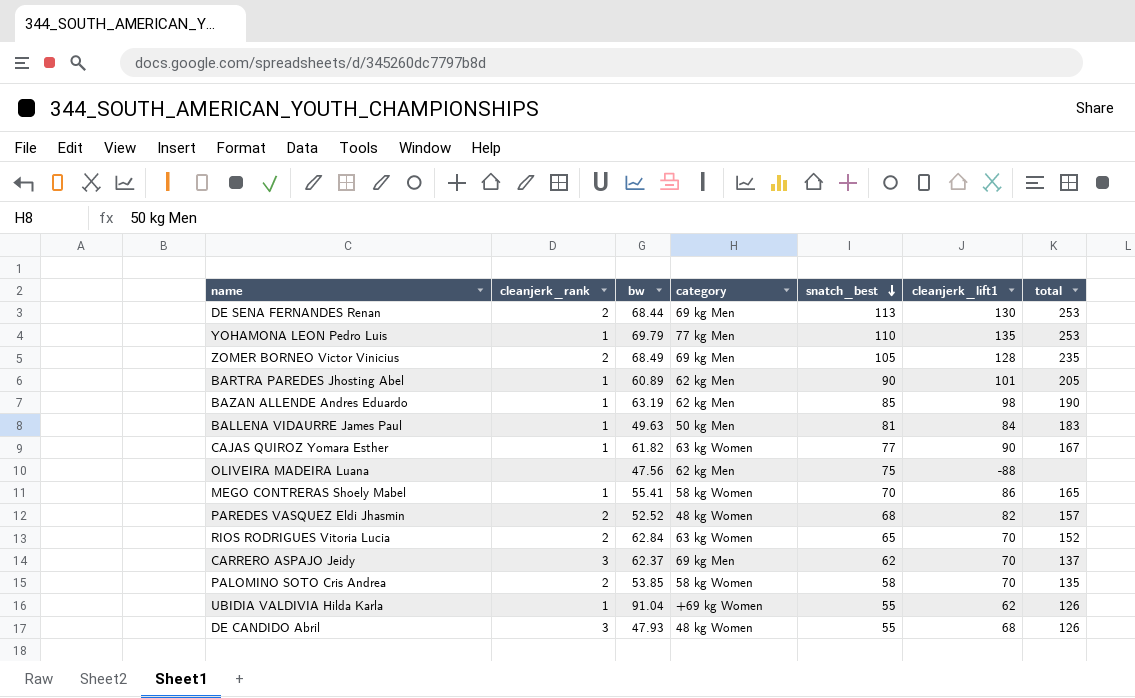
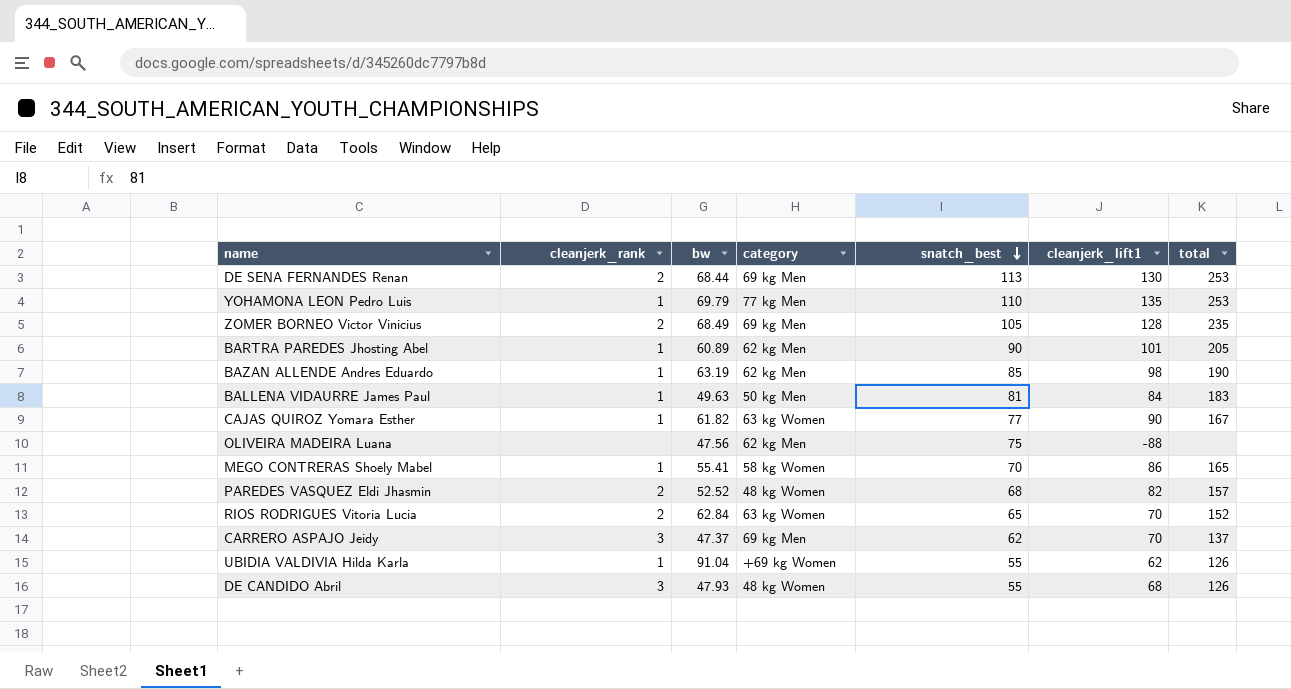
row PALOMINO SOTO Cris Andrea: 2 | 53.85 | 58 kg Women | 58 | 70 | 135 -> none
CARRERO ASPAJO Jeidy | bw: 62.37 -> 47.37

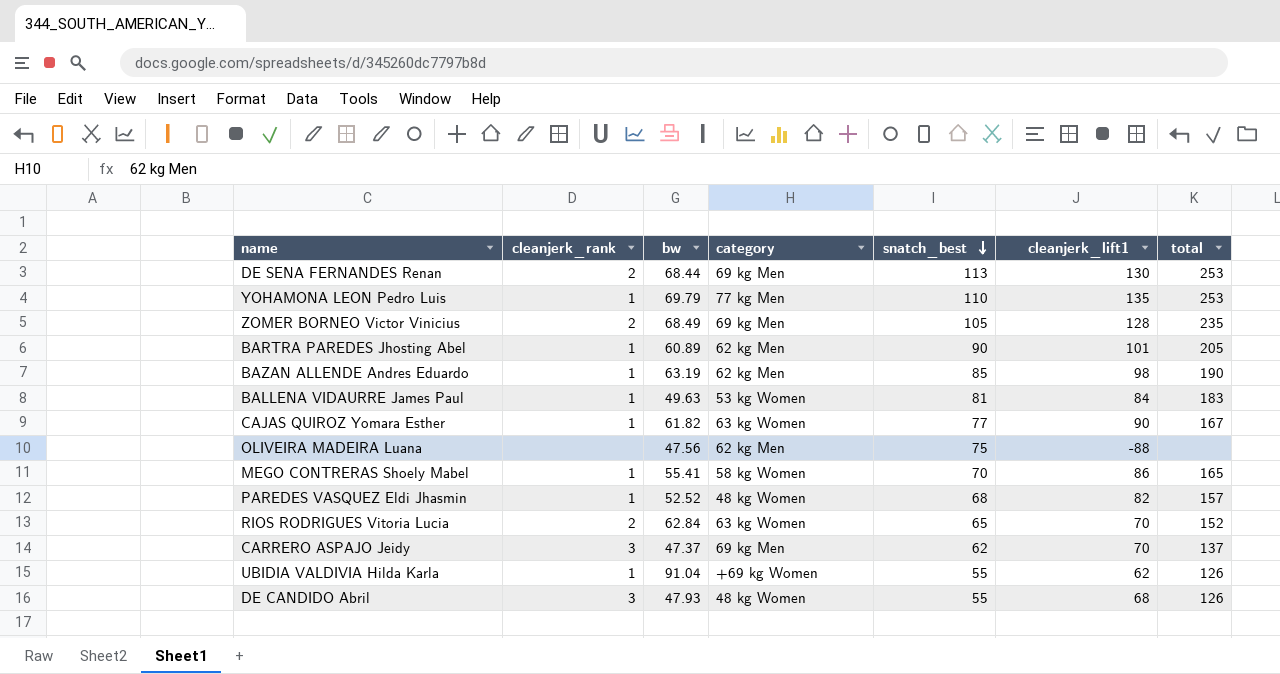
BALLENA VIDAURRE James Paul | category: 50 kg Men -> 53 kg Women
PAREDES VASQUEZ Eldi Jhasmin | cleanjerk_rank: 2 -> 1

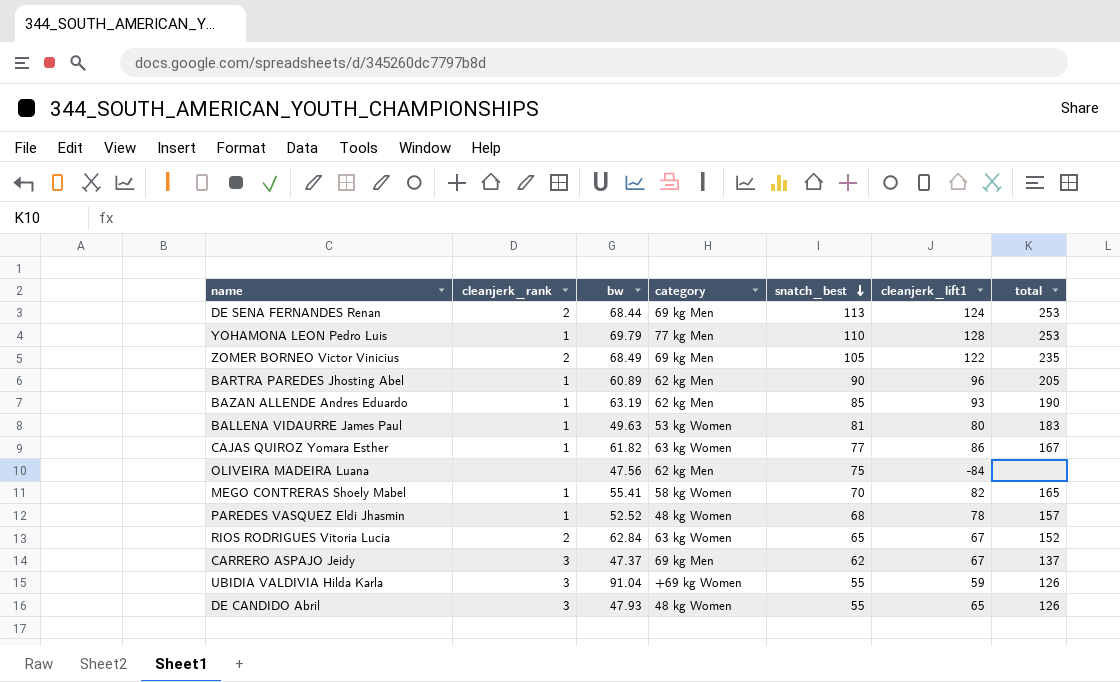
DE SENA FERNANDES Renan | cleanjerk_lift1: 130 -> 124
YOHAMONA LEON Pedro Luis | cleanjerk_lift1: 135 -> 128
ZOMER BORNEO Victor Vinicius | cleanjerk_lift1: 128 -> 122
BARTRA PAREDES Jhosting Abel | cleanjerk_lift1: 101 -> 96
BAZAN ALLENDE Andres Eduardo | cleanjerk_lift1: 98 -> 93
BALLENA VIDAURRE James Paul | cleanjerk_lift1: 84 -> 80
CAJAS QUIROZ Yomara Esther | cleanjerk_lift1: 90 -> 86
OLIVEIRA MADEIRA Luana | cleanjerk_lift1: -88 -> -84
MEGO CONTRERAS Shoely Mabel | cleanjerk_lift1: 86 -> 82
PAREDES VASQUEZ Eldi Jhasmin | cleanjerk_lift1: 82 -> 78
RIOS RODRIGUES Vitoria Lucia | cleanjerk_lift1: 70 -> 67
CARRERO ASPAJO Jeidy | cleanjerk_lift1: 70 -> 67
UBIDIA VALDIVIA Hilda Karla | cleanjerk_rank: 1 -> 3
UBIDIA VALDIVIA Hilda Karla | cleanjerk_lift1: 62 -> 59
DE CANDIDO Abril | cleanjerk_lift1: 68 -> 65

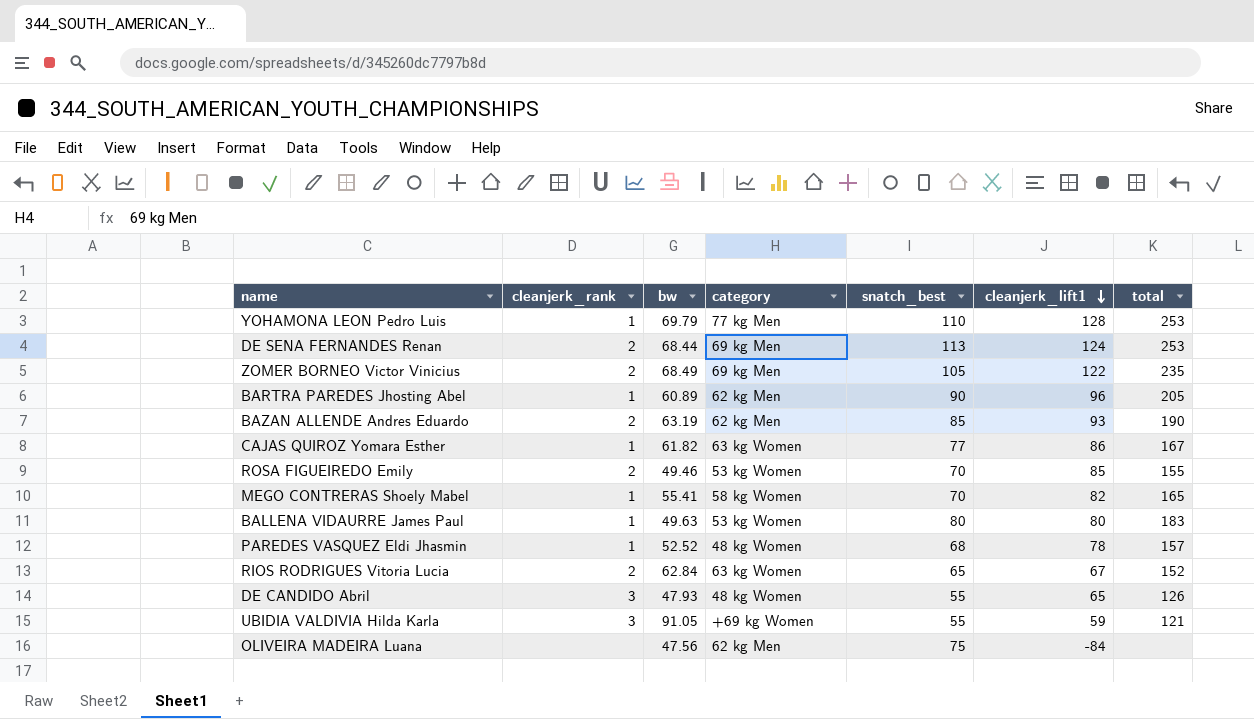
row order: snatch_best descending -> cleanjerk_lift1 descending
row CARRERO ASPAJO Jeidy: 3 | 47.37 | 69 kg Men | 62 | 67 | 137 -> none
BAZAN ALLENDE Andres Eduardo | cleanjerk_rank: 1 -> 2
row ROSA FIGUEIREDO Emily: none -> 2 | 49.46 | 53 kg Women | 70 | 85 | 155
BALLENA VIDAURRE James Paul | snatch_best: 81 -> 80
UBIDIA VALDIVIA Hilda Karla | bw: 91.04 -> 91.05
UBIDIA VALDIVIA Hilda Karla | total: 126 -> 121

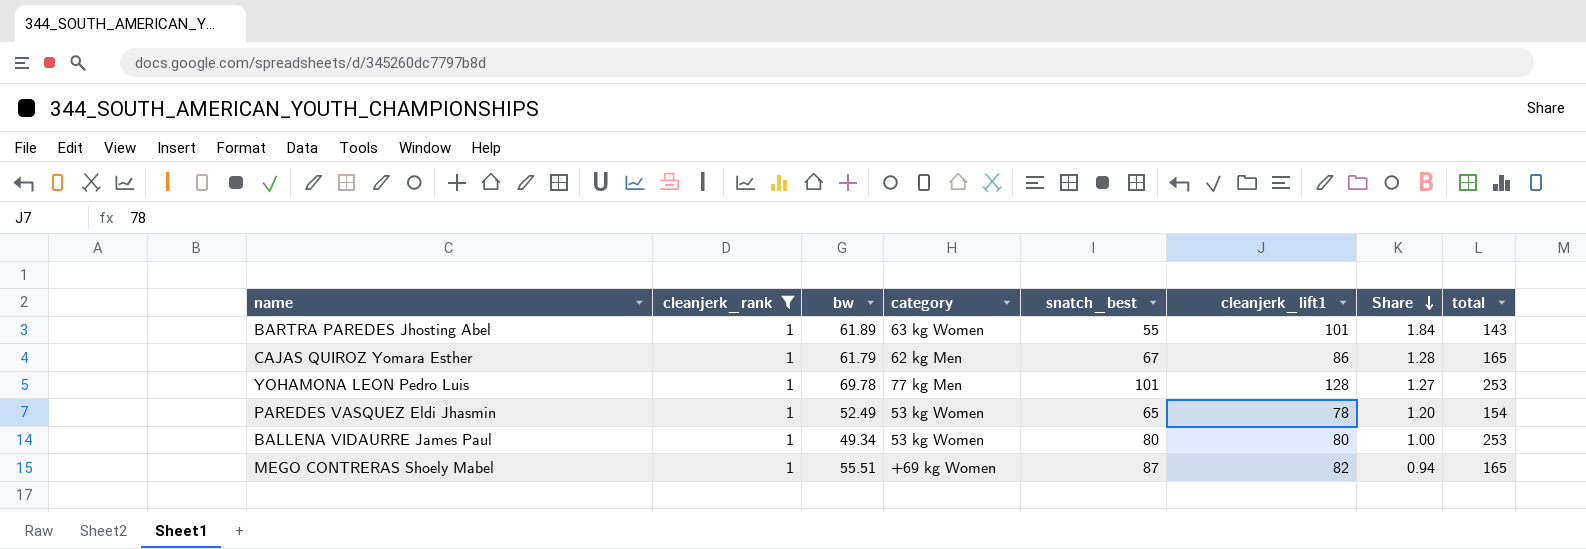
filter: none -> cleanjerk_rank = 1
row order: cleanjerk_lift1 descending -> Share descending
column Share | formula: none -> [cleanjerk_lift1] / [snatch_best]
BARTRA PAREDES Jhosting Abel | bw: 60.89 -> 61.89
BARTRA PAREDES Jhosting Abel | category: 62 kg Men -> 63 kg Women
BARTRA PAREDES Jhosting Abel | snatch_best: 90 -> 55
BARTRA PAREDES Jhosting Abel | cleanjerk_lift1: 96 -> 101
BARTRA PAREDES Jhosting Abel | total: 205 -> 143
CAJAS QUIROZ Yomara Esther | bw: 61.82 -> 61.79
CAJAS QUIROZ Yomara Esther | category: 63 kg Women -> 62 kg Men
CAJAS QUIROZ Yomara Esther | snatch_best: 77 -> 67
CAJAS QUIROZ Yomara Esther | total: 167 -> 165
YOHAMONA LEON Pedro Luis | bw: 69.79 -> 69.78
YOHAMONA LEON Pedro Luis | snatch_best: 110 -> 101
PAREDES VASQUEZ Eldi Jhasmin | bw: 52.52 -> 52.49
PAREDES VASQUEZ Eldi Jhasmin | category: 48 kg Women -> 53 kg Women
PAREDES VASQUEZ Eldi Jhasmin | snatch_best: 68 -> 65
PAREDES VASQUEZ Eldi Jhasmin | total: 157 -> 154
BALLENA VIDAURRE James Paul | bw: 49.63 -> 49.34
BALLENA VIDAURRE James Paul | total: 183 -> 253
MEGO CONTRERAS Shoely Mabel | bw: 55.41 -> 55.51
MEGO CONTRERAS Shoely Mabel | category: 58 kg Women -> +69 kg Women
MEGO CONTRERAS Shoely Mabel | snatch_best: 70 -> 87

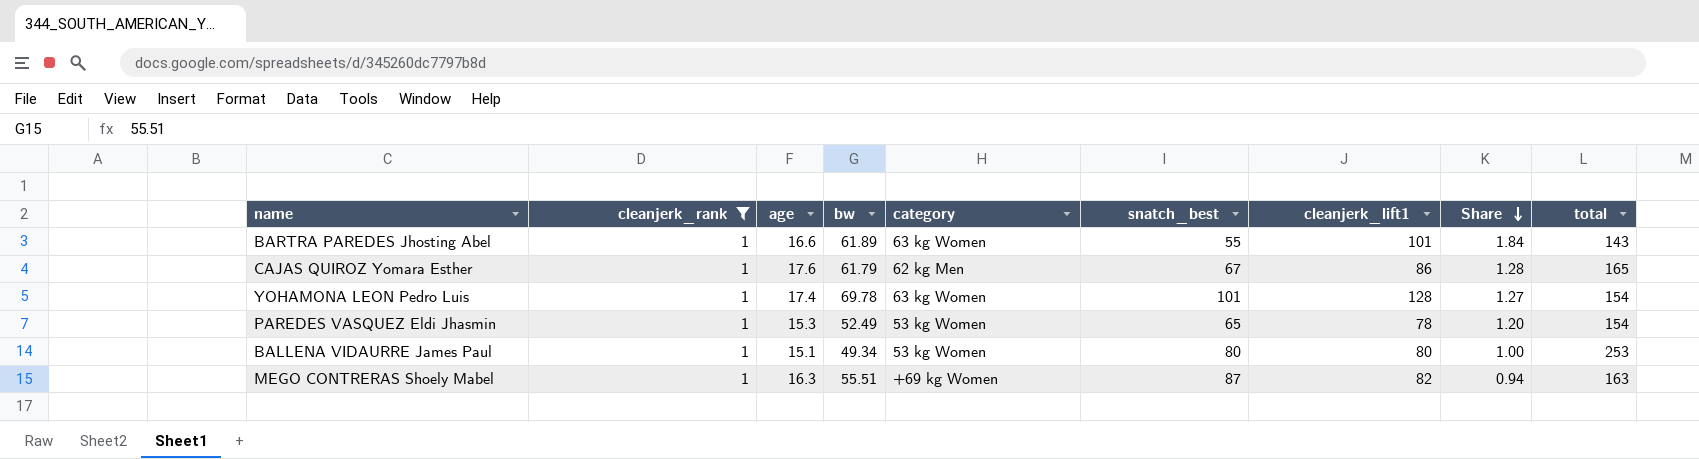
column age | position: none -> 3
YOHAMONA LEON Pedro Luis | category: 77 kg Men -> 63 kg Women
YOHAMONA LEON Pedro Luis | total: 253 -> 154
MEGO CONTRERAS Shoely Mabel | total: 165 -> 163

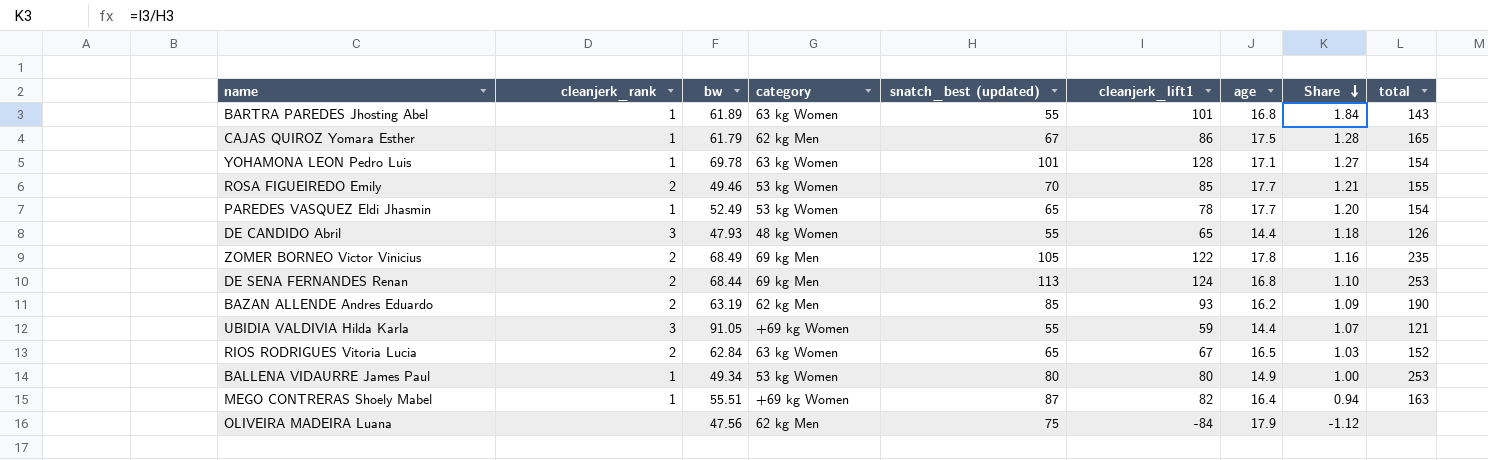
filter: cleanjerk_rank = 1 -> none
column name: snatch_best -> snatch_best (updated)
column age | position: 3 -> 7
BARTRA PAREDES Jhosting Abel | age: 16.6 -> 16.8
CAJAS QUIROZ Yomara Esther | age: 17.6 -> 17.5
YOHAMONA LEON Pedro Luis | age: 17.4 -> 17.1
PAREDES VASQUEZ Eldi Jhasmin | age: 15.3 -> 17.7
BALLENA VIDAURRE James Paul | age: 15.1 -> 14.9
MEGO CONTRERAS Shoely Mabel | age: 16.3 -> 16.4

